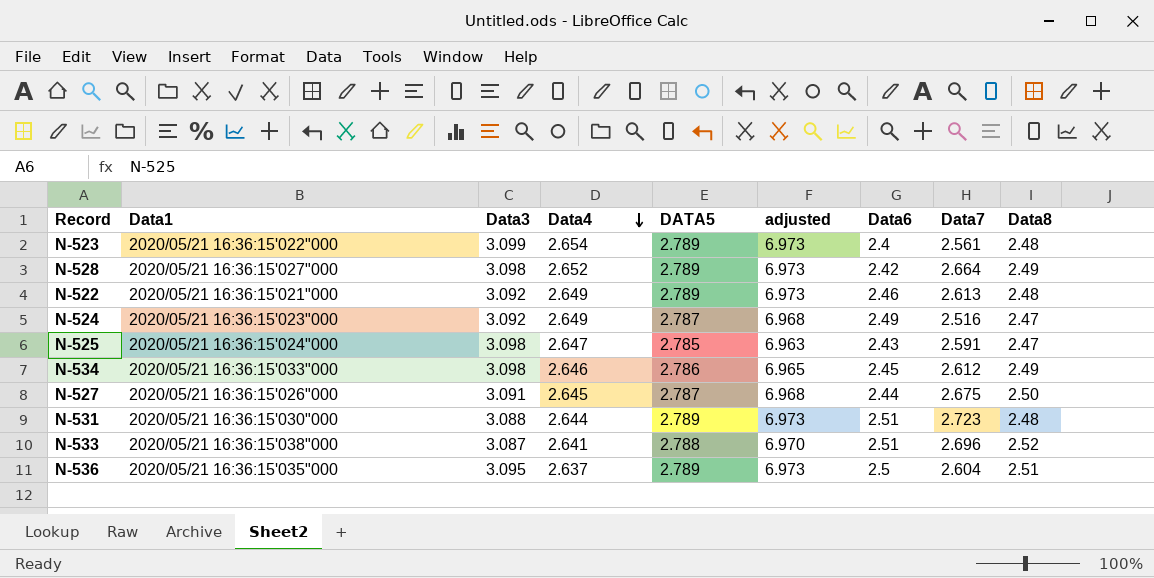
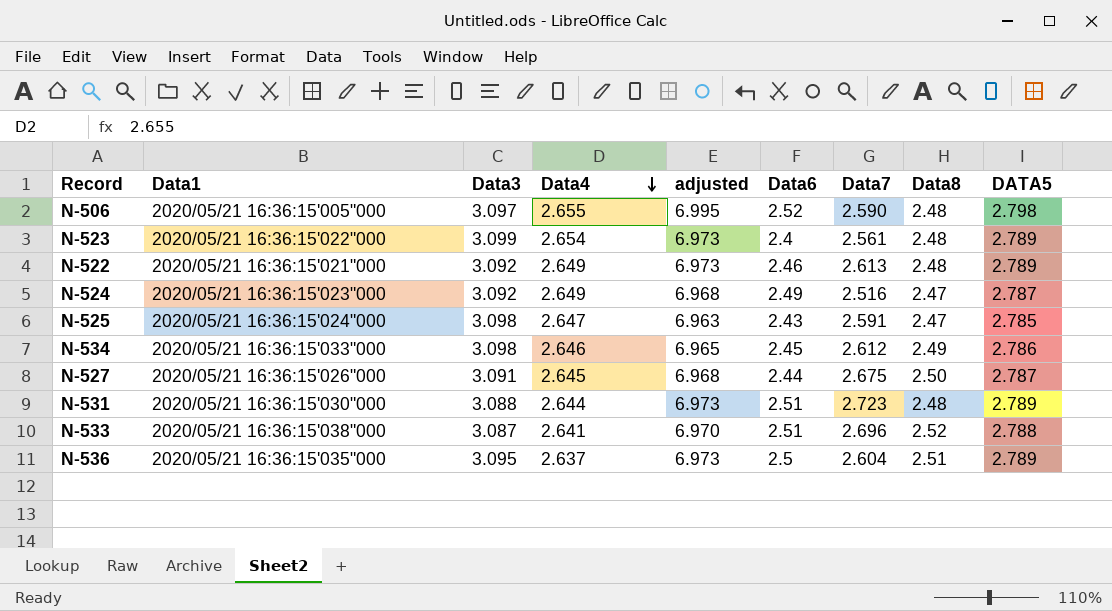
column DATA5 | position: 5 -> 9
row N-528: 2020/05/21 16:36:15'027"000 | 3.098 | 2.652 | 2.789 | 6.973 | 2.42 | 2.664 | 2.49 -> none
row N-506: none -> 2020/05/21 16:36:15'005"000 | 3.097 | 2.655 | 6.995 | 2.52 | 2.590 | 2.48 | 2.798

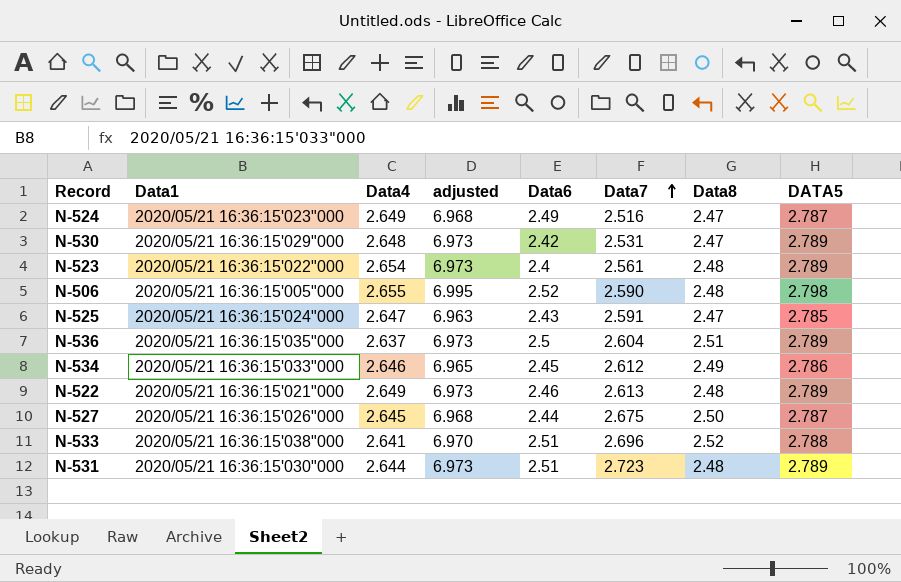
row order: Data4 descending -> Data7 ascending
column Data3 | position: 3 -> none
row N-530: none -> 2020/05/21 16:36:15'029"000 | 2.648 | 6.973 | 2.42 | 2.531 | 2.47 | 2.789

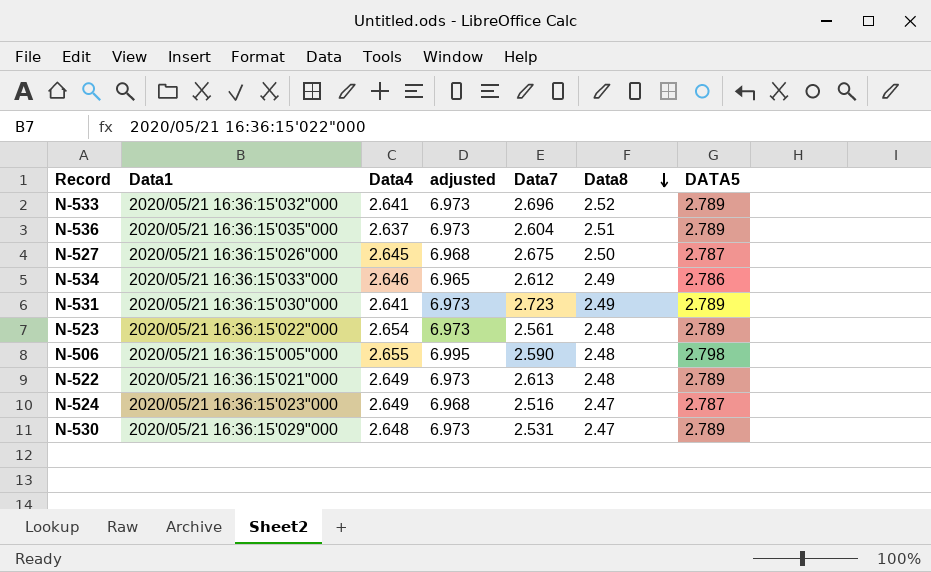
row order: Data7 ascending -> Data8 descending
column Data6 | position: 5 -> none
row N-525: 2020/05/21 16:36:15'024"000 | 2.647 | 6.963 | 2.43 | 2.591 | 2.47 | 2.785 -> none
N-533 | Data1: 2020/05/21 16:36:15'038"000 -> 2020/05/21 16:36:15'032"000
N-533 | adjusted: 6.970 -> 6.973
N-533 | DATA5: 2.788 -> 2.789
N-531 | Data4: 2.644 -> 2.641
N-531 | Data8: 2.48 -> 2.49

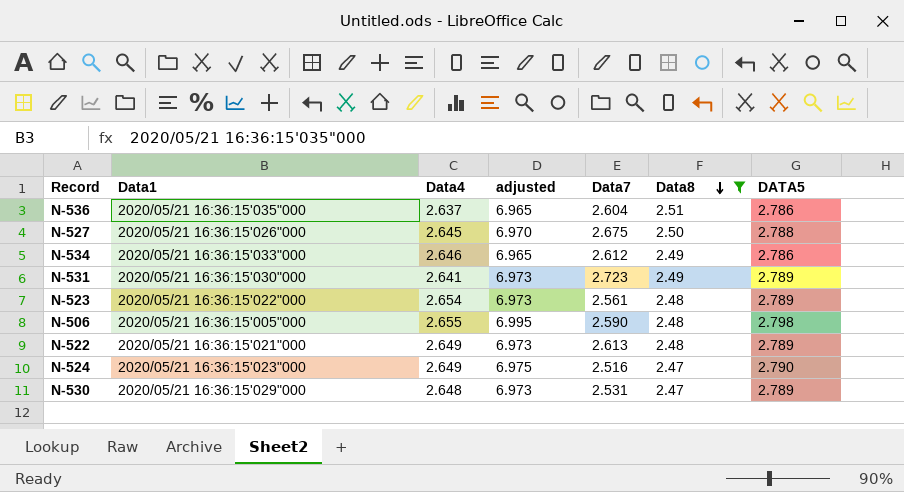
filter: none -> Data8 != 2.52
N-536 | adjusted: 6.973 -> 6.965
N-536 | DATA5: 2.789 -> 2.786
N-527 | adjusted: 6.968 -> 6.970
N-527 | DATA5: 2.787 -> 2.788
N-524 | adjusted: 6.968 -> 6.975
N-524 | DATA5: 2.787 -> 2.790

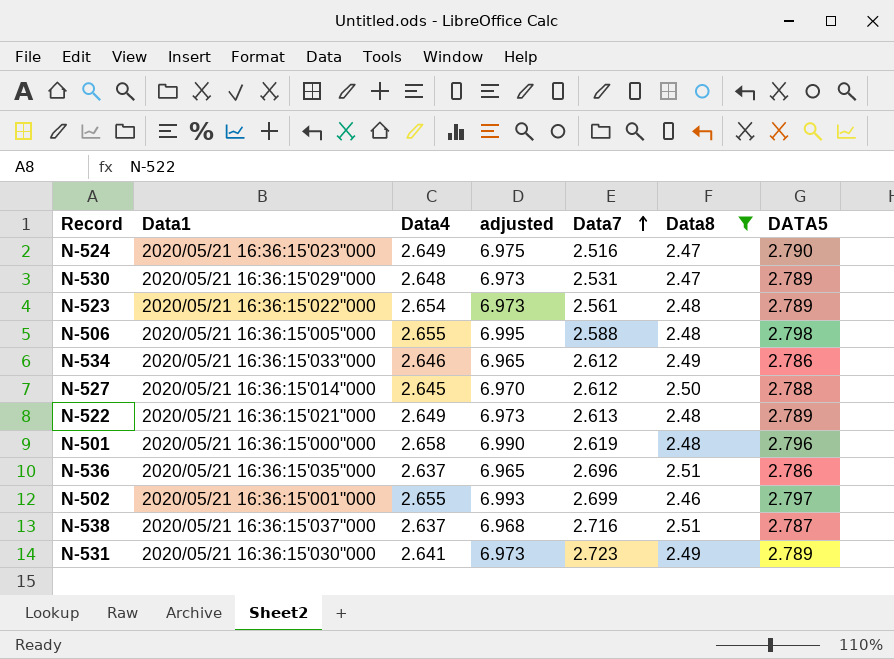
row order: Data8 descending -> Data7 ascending
N-506 | Data7: 2.590 -> 2.588
N-527 | Data1: 2020/05/21 16:36:15'026"000 -> 2020/05/21 16:36:15'014"000
N-527 | Data7: 2.675 -> 2.612
row N-501: none -> 2020/05/21 16:36:15'000"000 | 2.658 | 6.990 | 2.619 | 2.48 | 2.796
N-536 | Data7: 2.604 -> 2.696
row N-502: none -> 2020/05/21 16:36:15'001"000 | 2.655 | 6.993 | 2.699 | 2.46 | 2.797
row N-538: none -> 2020/05/21 16:36:15'037"000 | 2.637 | 6.968 | 2.716 | 2.51 | 2.787

